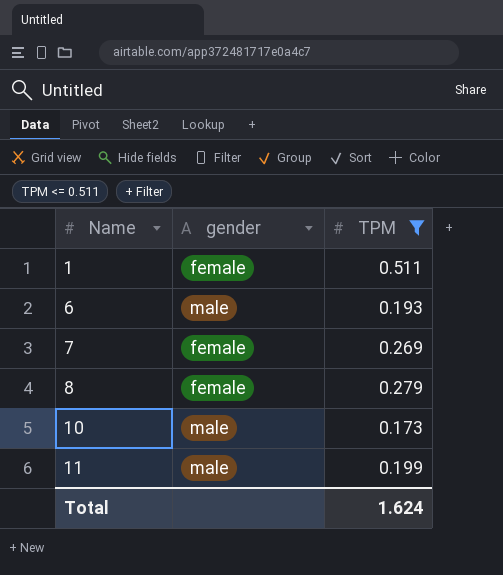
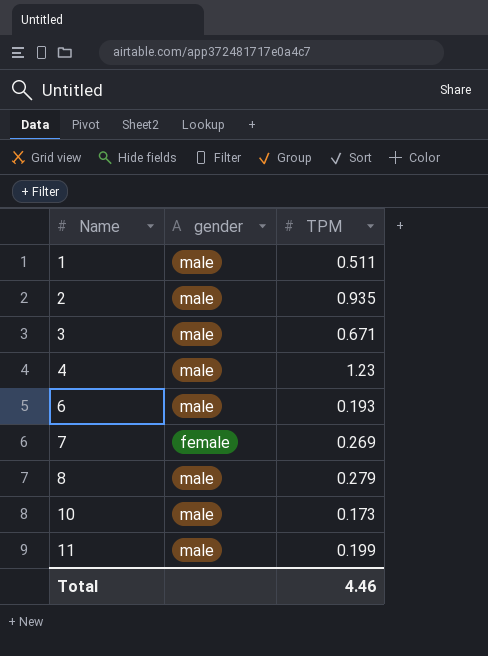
filter: TPM <= 0.511 -> none
1 | gender: female -> male
8 | gender: female -> male
Total | TPM: 1.624 -> 4.46

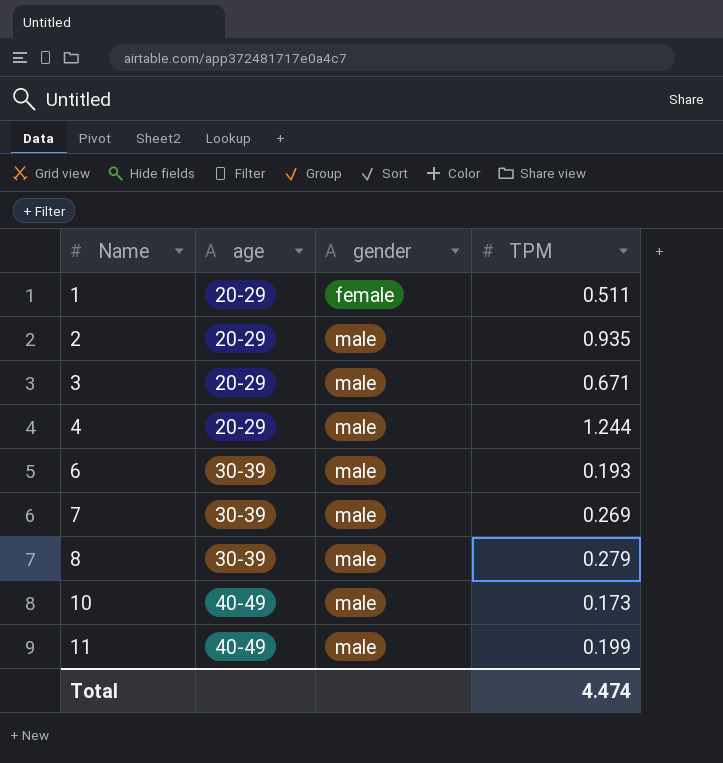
column age | position: none -> 2
1 | gender: male -> female
4 | TPM: 1.23 -> 1.244
7 | gender: female -> male
Total | TPM: 4.46 -> 4.474

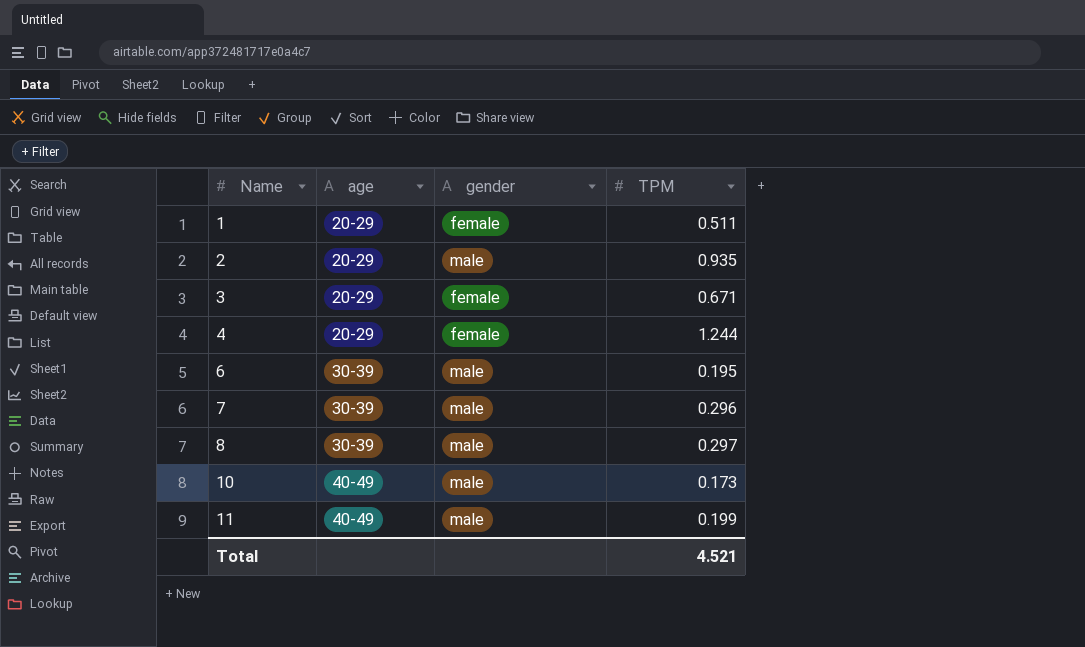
3 | gender: male -> female
4 | gender: male -> female
6 | TPM: 0.193 -> 0.195
7 | TPM: 0.269 -> 0.296
8 | TPM: 0.279 -> 0.297
Total | TPM: 4.474 -> 4.521

